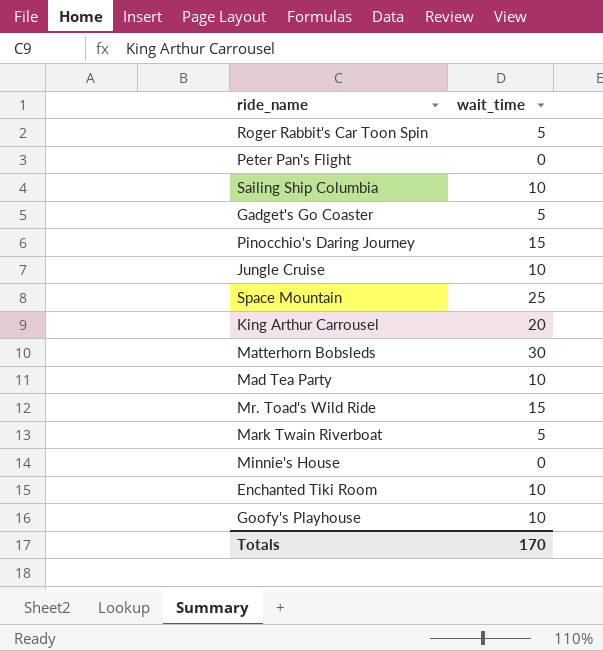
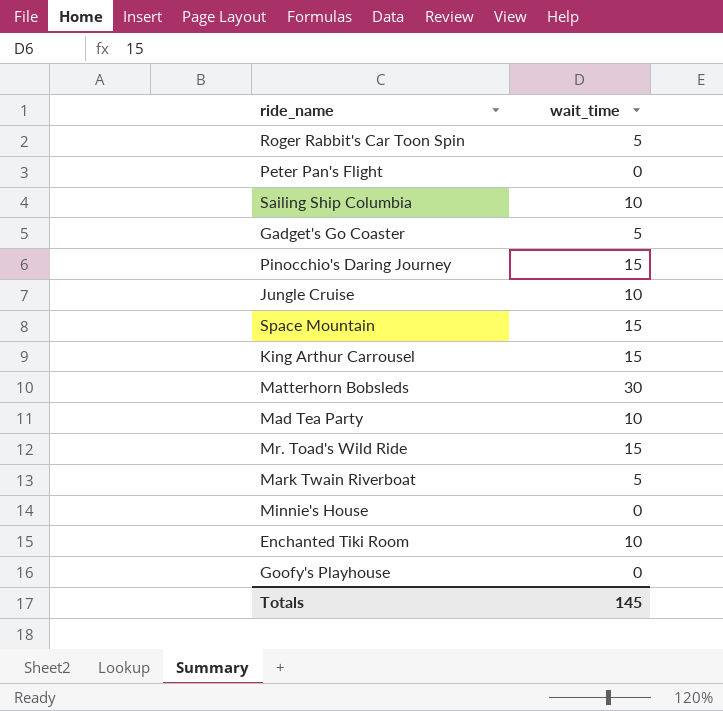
Space Mountain | wait_time: 25 -> 15
King Arthur Carrousel | wait_time: 20 -> 15
Goofy's Playhouse | wait_time: 10 -> 0
Totals | wait_time: 170 -> 145

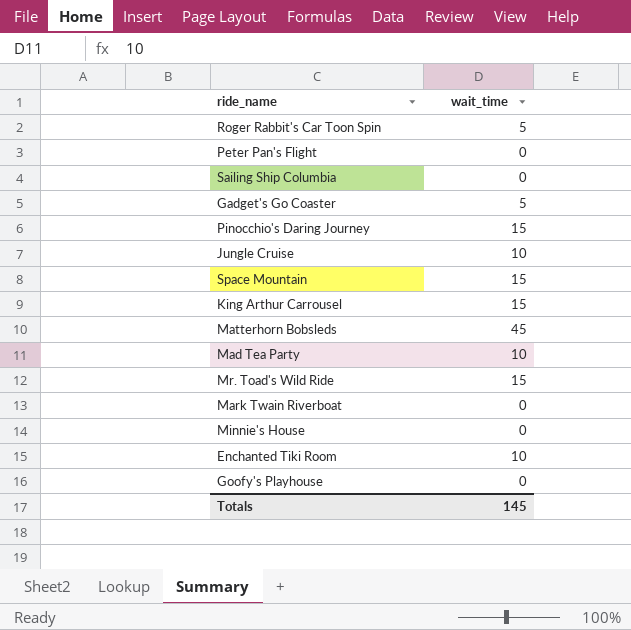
Sailing Ship Columbia | wait_time: 10 -> 0
Matterhorn Bobsleds | wait_time: 30 -> 45
Mark Twain Riverboat | wait_time: 5 -> 0

